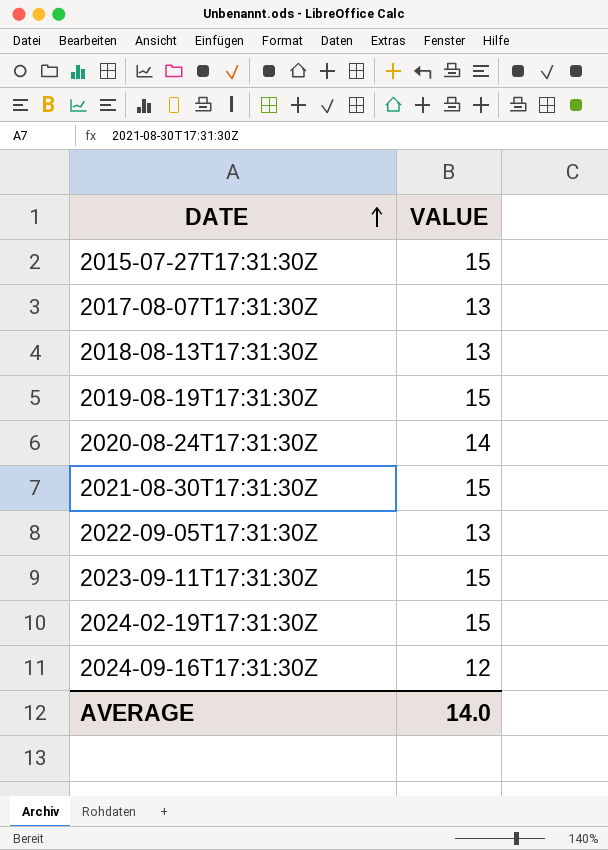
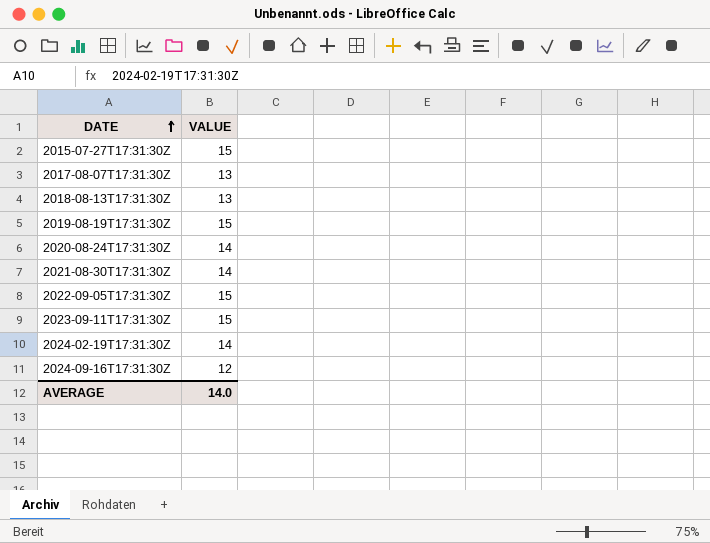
2021-08-30T17:31:30Z | VALUE: 15 -> 14
2022-09-05T17:31:30Z | VALUE: 13 -> 15
2024-02-19T17:31:30Z | VALUE: 15 -> 14

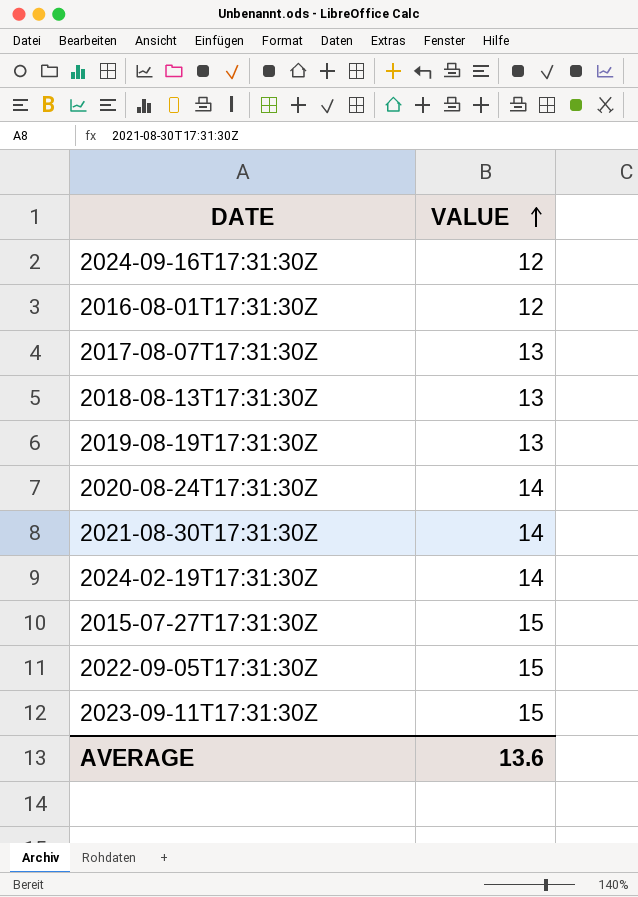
row order: DATE ascending -> VALUE ascending
row 2016-08-01T17:31:30Z: none -> 12
2019-08-19T17:31:30Z | VALUE: 15 -> 13
AVERAGE | VALUE: 14.0 -> 13.6

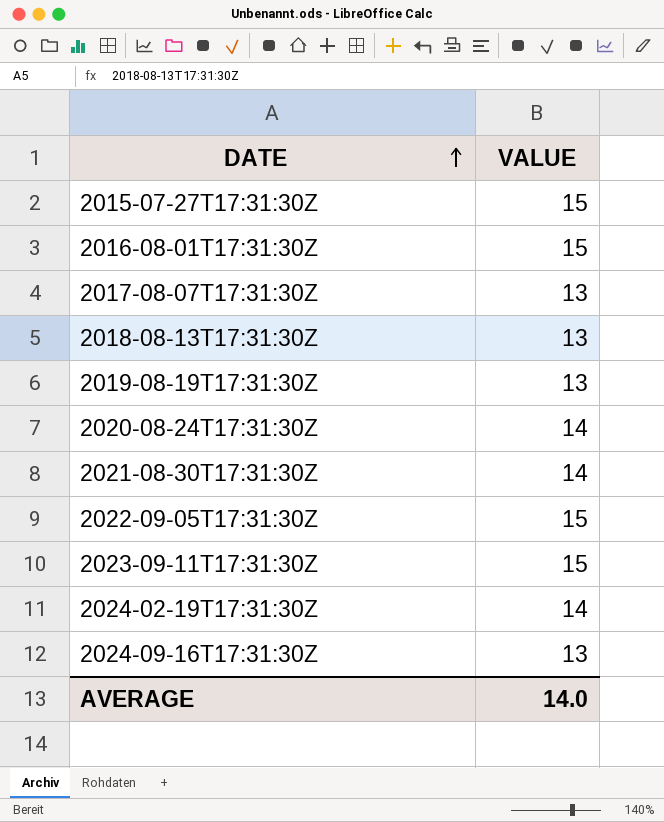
row order: VALUE ascending -> DATE ascending
2016-08-01T17:31:30Z | VALUE: 12 -> 15
2024-09-16T17:31:30Z | VALUE: 12 -> 13
AVERAGE | VALUE: 13.6 -> 14.0

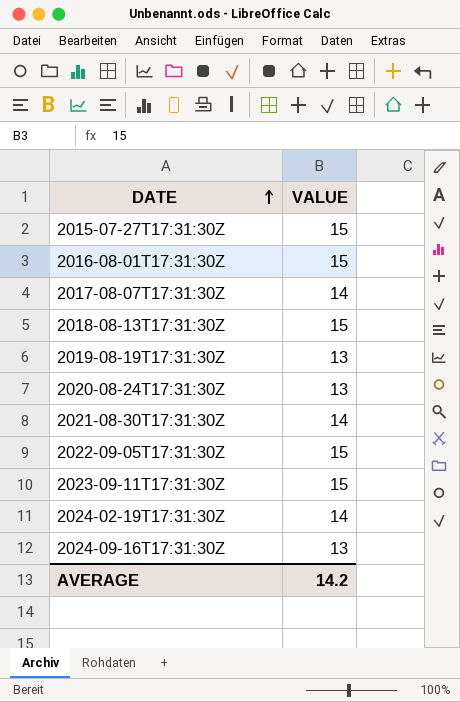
2017-08-07T17:31:30Z | VALUE: 13 -> 14
2018-08-13T17:31:30Z | VALUE: 13 -> 15
2020-08-24T17:31:30Z | VALUE: 14 -> 13
AVERAGE | VALUE: 14.0 -> 14.2

